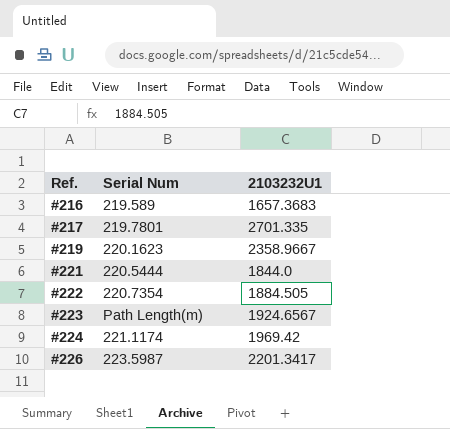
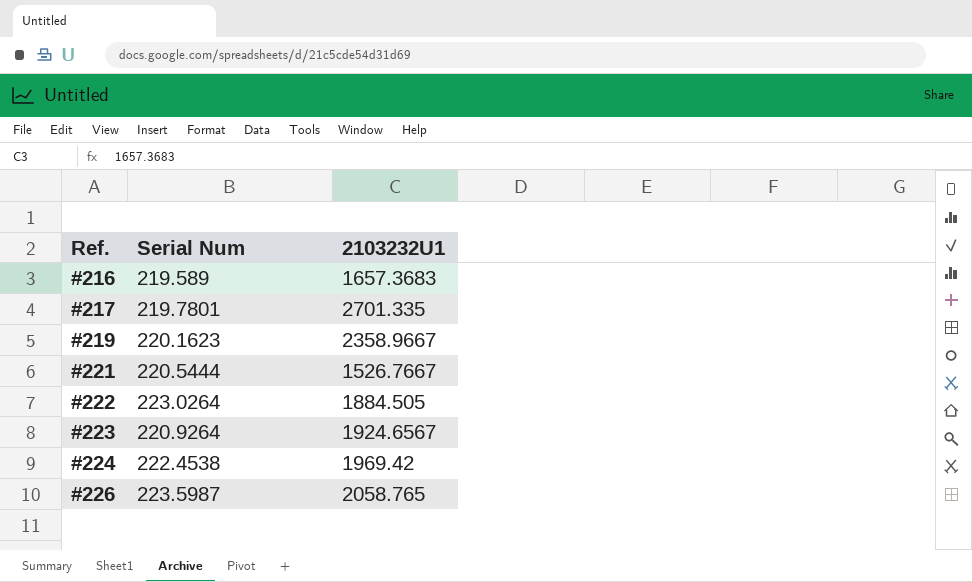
#221 | 2103232U1: 1844.0 -> 1526.7667
#222 | Serial Num: 220.7354 -> 223.0264
#223 | Serial Num: Path Length(m) -> 220.9264
#224 | Serial Num: 221.1174 -> 222.4538
#226 | 2103232U1: 2201.3417 -> 2058.765

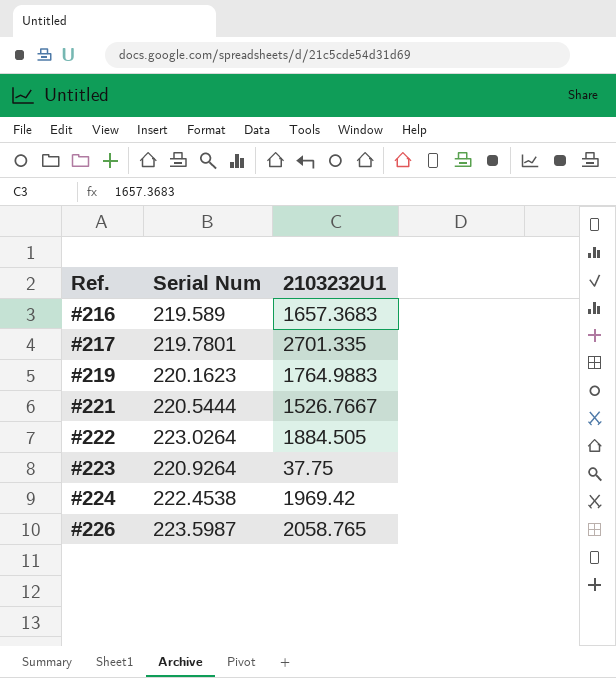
#219 | 2103232U1: 2358.9667 -> 1764.9883
#223 | 2103232U1: 1924.6567 -> 37.75

